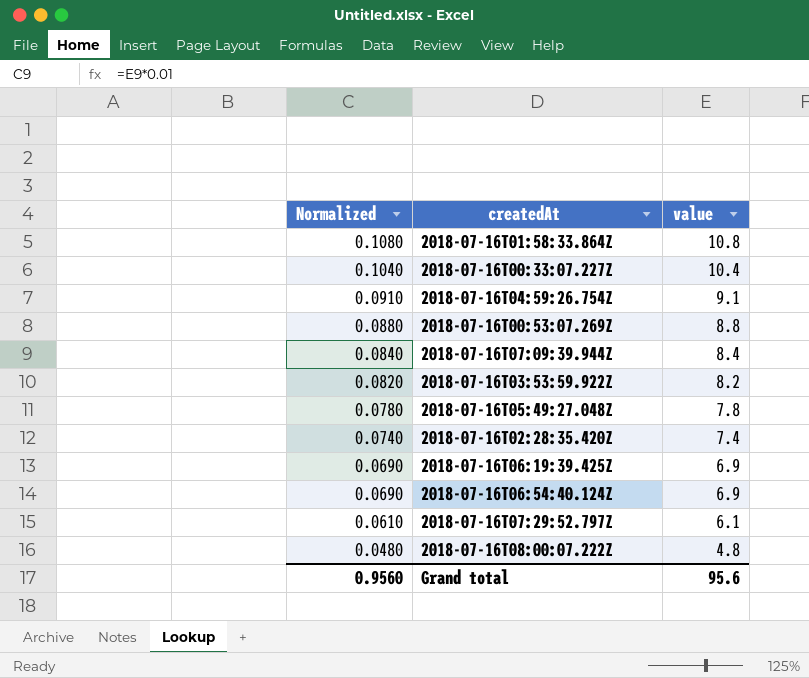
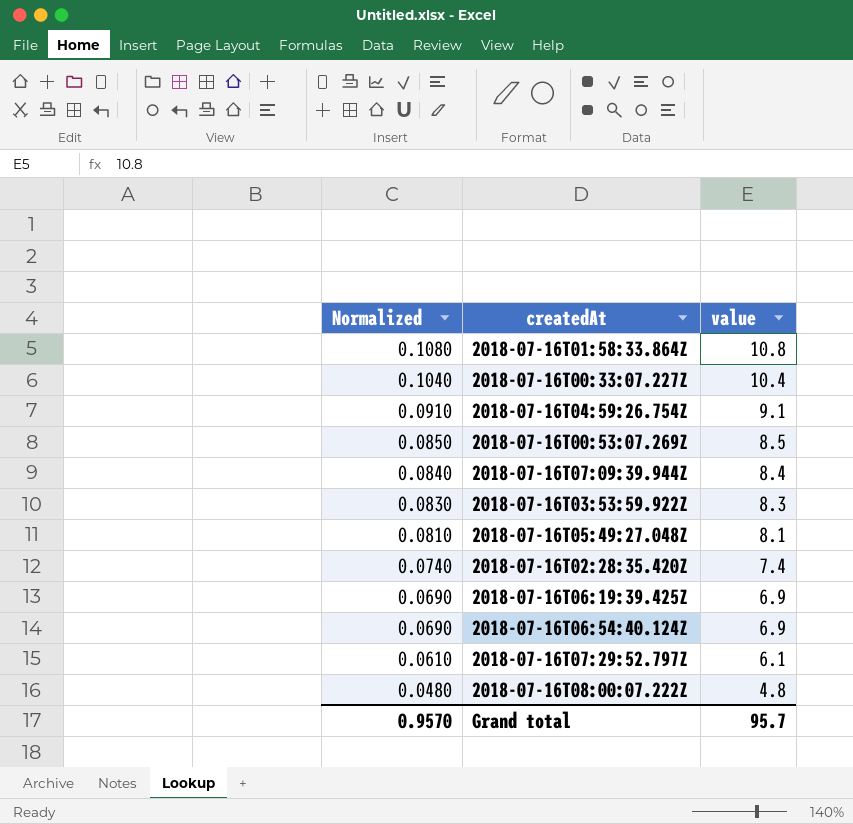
2018-07-16T00:53:07.269Z | Normalized: 0.0880 -> 0.0850
2018-07-16T00:53:07.269Z | value: 8.8 -> 8.5
2018-07-16T03:53:59.922Z | Normalized: 0.0820 -> 0.0830
2018-07-16T03:53:59.922Z | value: 8.2 -> 8.3
2018-07-16T05:49:27.048Z | Normalized: 0.0780 -> 0.0810
2018-07-16T05:49:27.048Z | value: 7.8 -> 8.1
Grand total | Normalized: 0.9560 -> 0.9570
Grand total | value: 95.6 -> 95.7

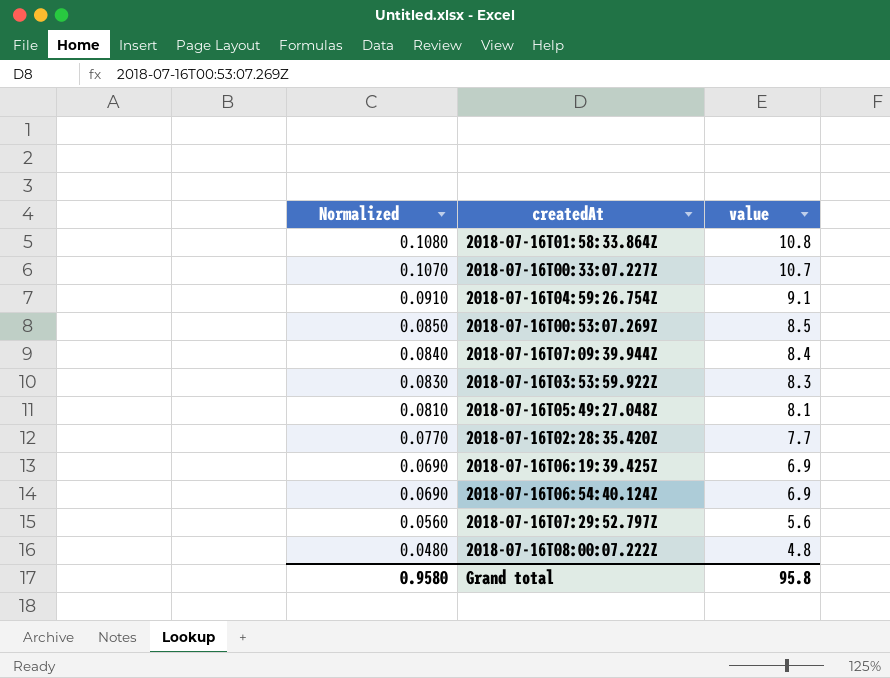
2018-07-16T00:33:07.227Z | Normalized: 0.1040 -> 0.1070
2018-07-16T00:33:07.227Z | value: 10.4 -> 10.7
2018-07-16T02:28:35.420Z | Normalized: 0.0740 -> 0.0770
2018-07-16T02:28:35.420Z | value: 7.4 -> 7.7
2018-07-16T07:29:52.797Z | Normalized: 0.0610 -> 0.0560
2018-07-16T07:29:52.797Z | value: 6.1 -> 5.6
Grand total | Normalized: 0.9570 -> 0.9580
Grand total | value: 95.7 -> 95.8

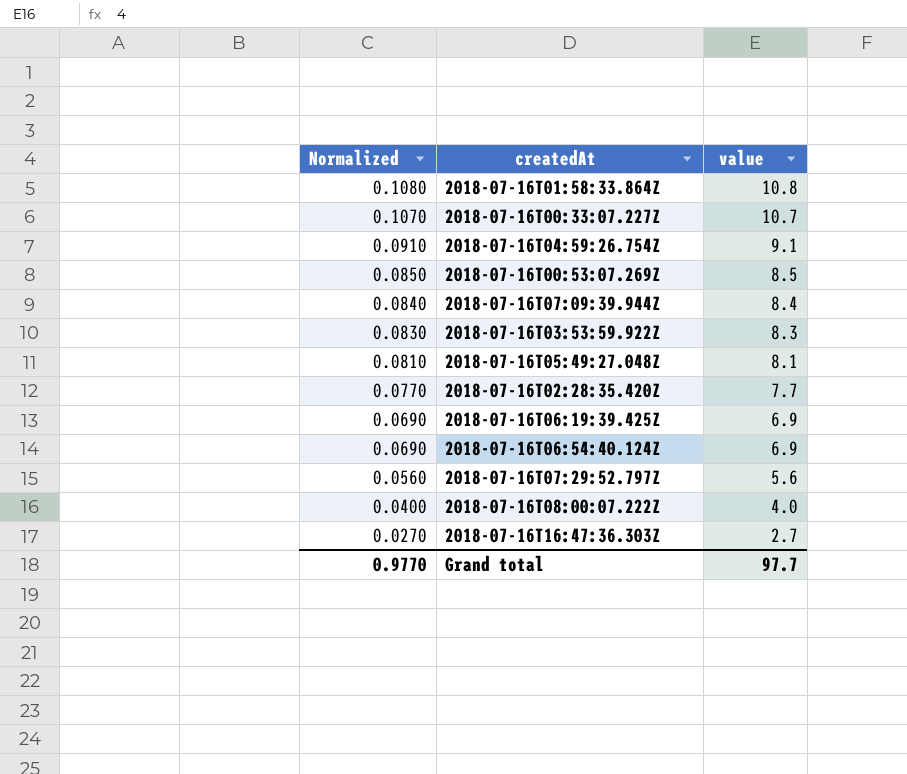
2018-07-16T08:00:07.222Z | Normalized: 0.0480 -> 0.0400
2018-07-16T08:00:07.222Z | value: 4.8 -> 4.0
row 2018-07-16T16:47:36.303Z: none -> 0.0270 | 2.7
Grand total | Normalized: 0.9580 -> 0.9770
Grand total | value: 95.8 -> 97.7

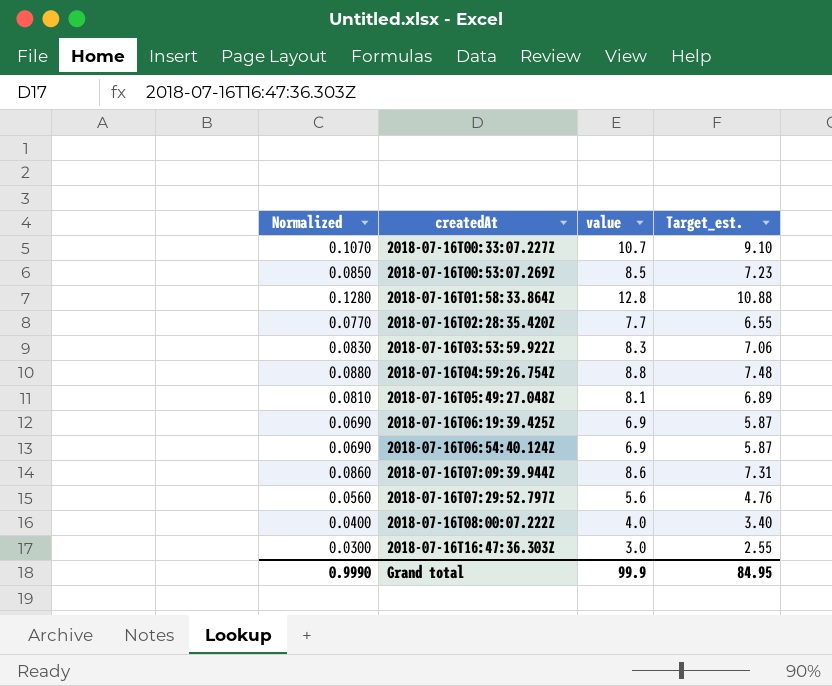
row order: Normalized descending -> createdAt ascending
column Target_est. | formula: none -> [value] * 0.85
2018-07-16T01:58:33.864Z | Normalized: 0.1080 -> 0.1280
2018-07-16T01:58:33.864Z | value: 10.8 -> 12.8
2018-07-16T04:59:26.754Z | Normalized: 0.0910 -> 0.0880
2018-07-16T04:59:26.754Z | value: 9.1 -> 8.8
2018-07-16T07:09:39.944Z | Normalized: 0.0840 -> 0.0860
2018-07-16T07:09:39.944Z | value: 8.4 -> 8.6
2018-07-16T16:47:36.303Z | Normalized: 0.0270 -> 0.0300
2018-07-16T16:47:36.303Z | value: 2.7 -> 3.0
Grand total | Normalized: 0.9770 -> 0.9990
Grand total | value: 97.7 -> 99.9

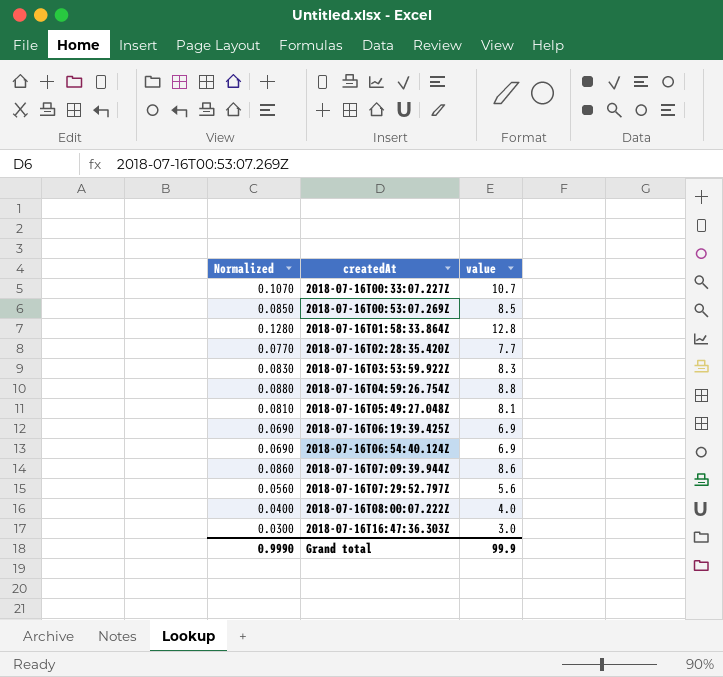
column Target_est. | formula: [value] * 0.85 -> none

